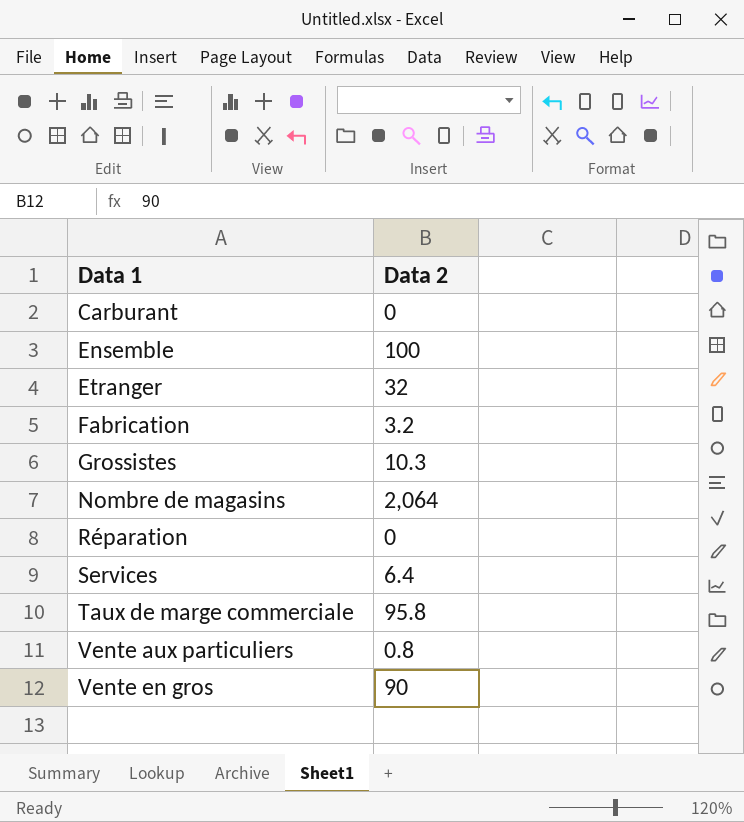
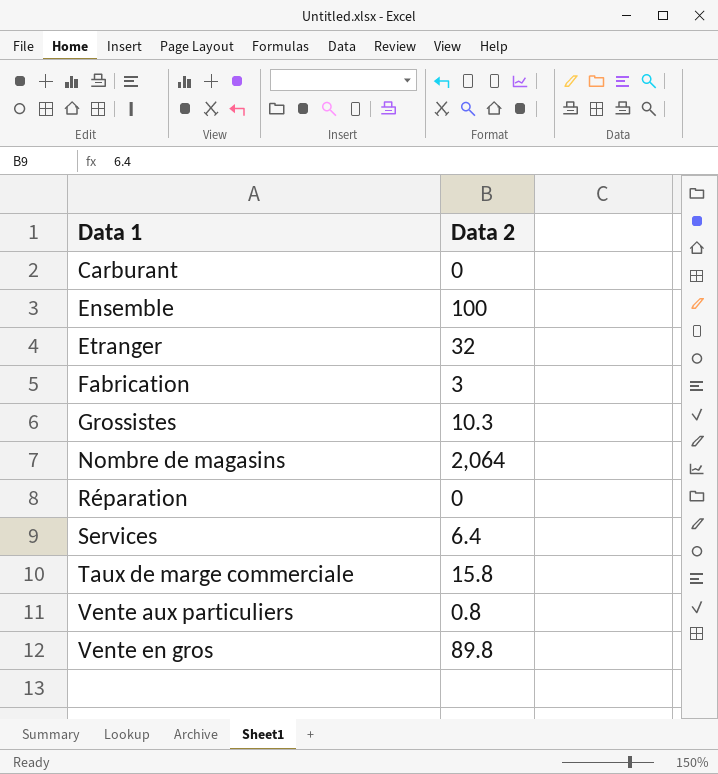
Fabrication | Data 2: 3.2 -> 3
Taux de marge commerciale | Data 2: 95.8 -> 15.8
Vente en gros | Data 2: 90 -> 89.8

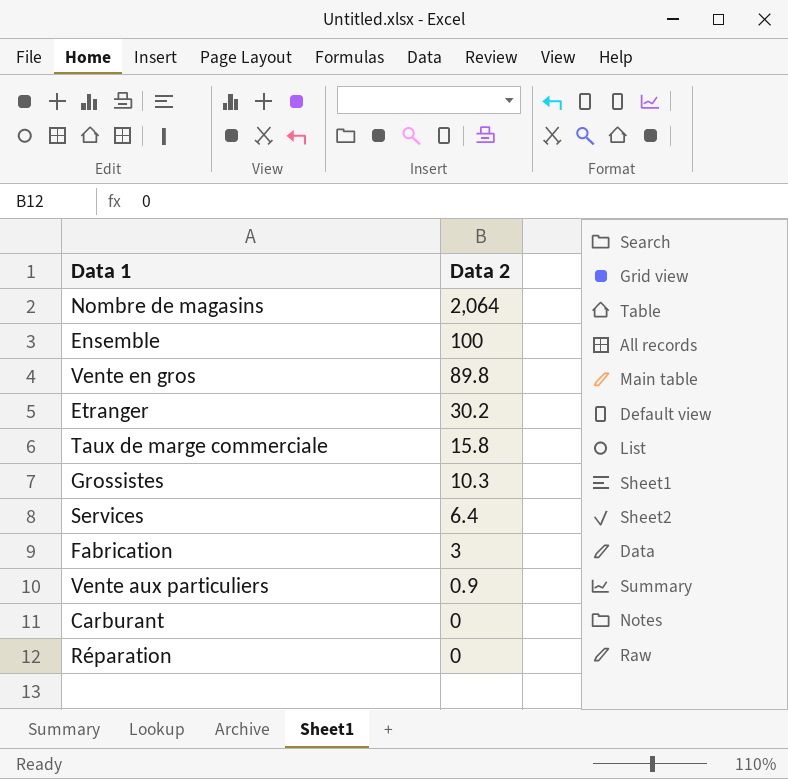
row order: Data 1 ascending -> Data 2 descending
Etranger | Data 2: 32 -> 30.2
Vente aux particuliers | Data 2: 0.8 -> 0.9

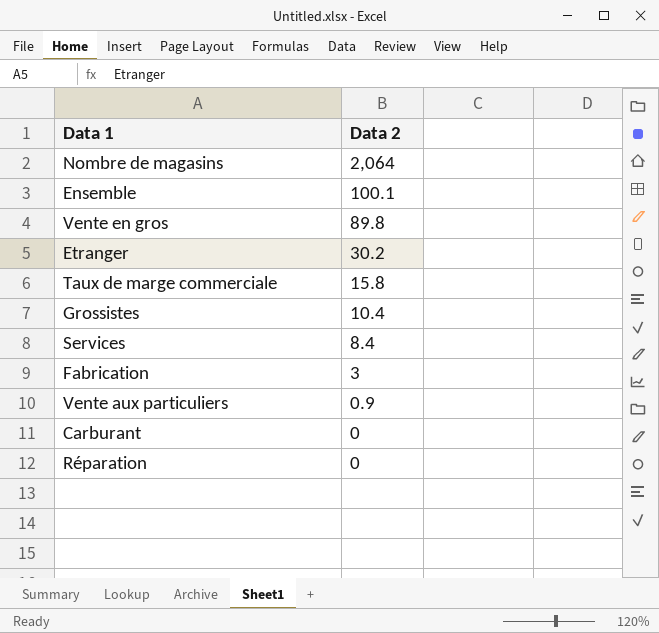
Ensemble | Data 2: 100 -> 100.1
Grossistes | Data 2: 10.3 -> 10.4
Services | Data 2: 6.4 -> 8.4

